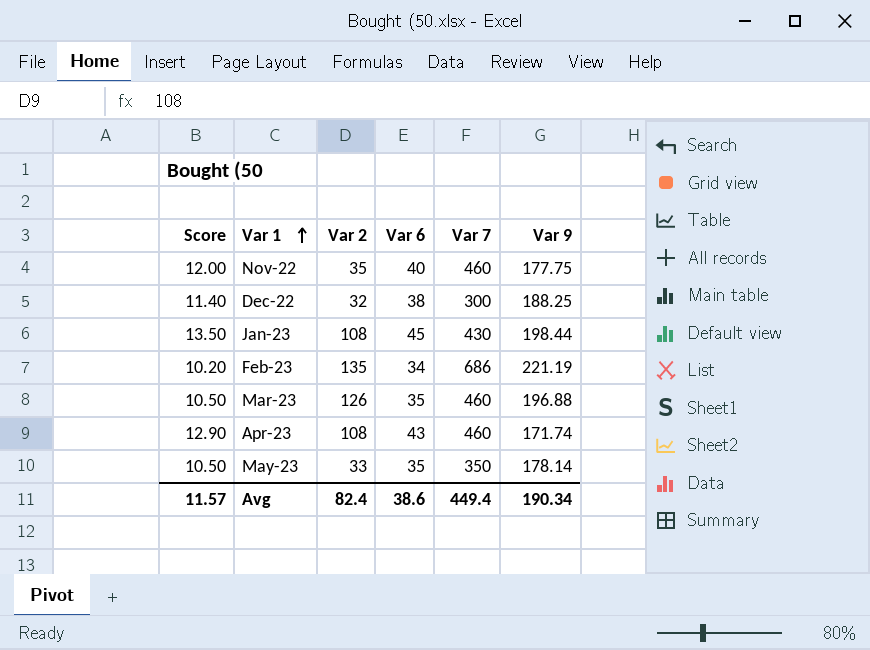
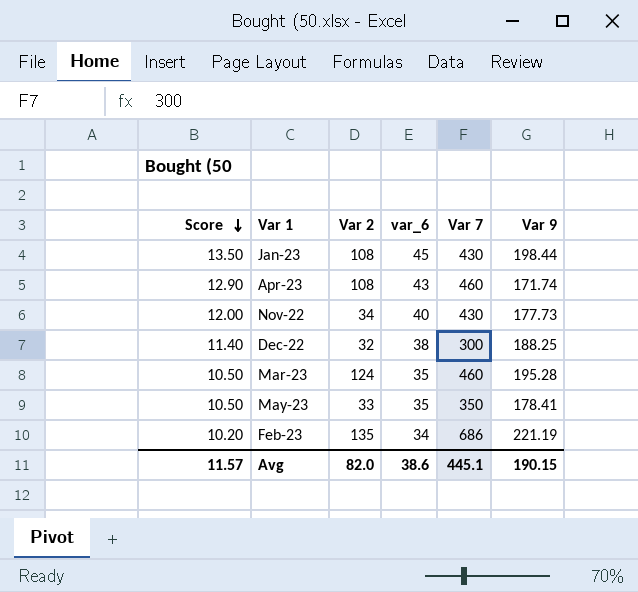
row order: Var 1 ascending -> Score descending
column name: Var 6 -> var_6
Nov-22 | Var 2: 35 -> 34
Nov-22 | Var 7: 460 -> 430
Nov-22 | Var 9: 177.75 -> 177.73
Mar-23 | Var 2: 126 -> 124
Mar-23 | Var 9: 196.88 -> 195.28
May-23 | Var 9: 178.14 -> 178.41
Avg | Var 2: 82.4 -> 82.0
Avg | Var 7: 449.4 -> 445.1
Avg | Var 9: 190.34 -> 190.15

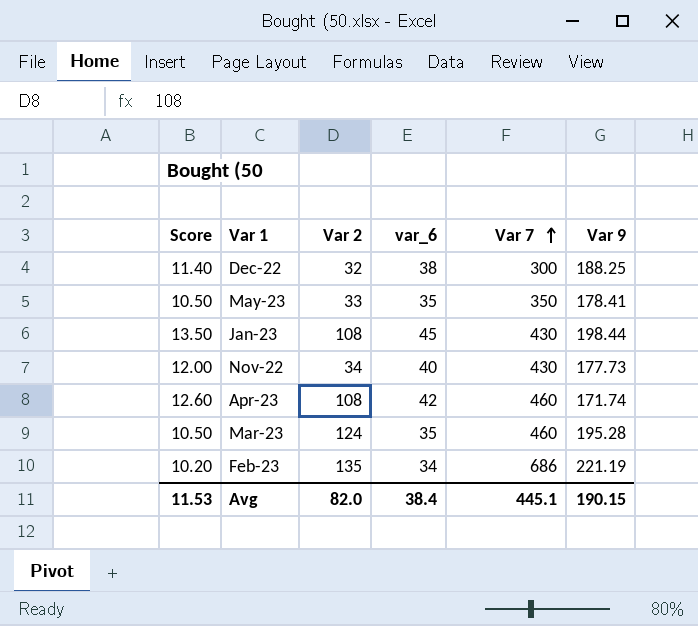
row order: Score descending -> Var 7 ascending
Apr-23 | Score: 12.90 -> 12.60
Apr-23 | var_6: 43 -> 42
Avg | Score: 11.57 -> 11.53
Avg | var_6: 38.6 -> 38.4

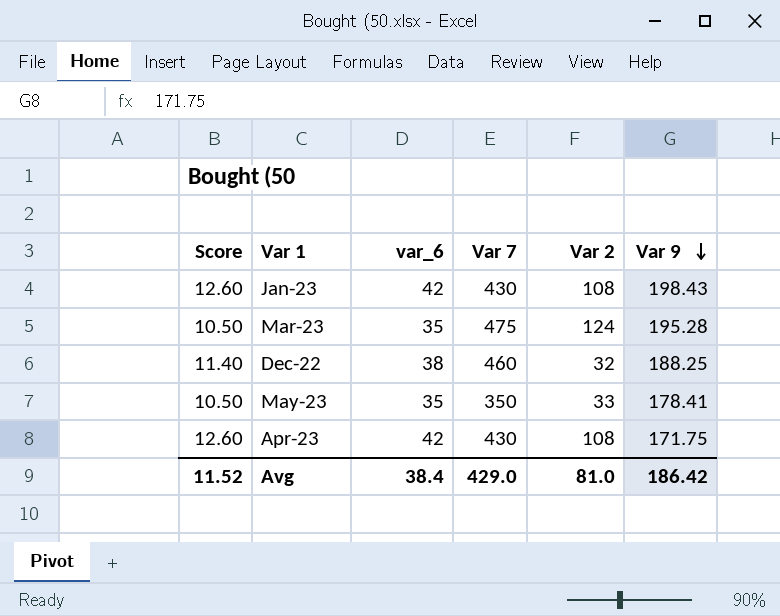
row order: Var 7 ascending -> Var 9 descending
column Var 2 | position: 3 -> 5
row Nov-22: 12.00 | 34 | 40 | 430 | 177.73 -> none
row Feb-23: 10.20 | 135 | 34 | 686 | 221.19 -> none
Jan-23 | Score: 13.50 -> 12.60
Jan-23 | var_6: 45 -> 42
Jan-23 | Var 9: 198.44 -> 198.43
Mar-23 | Var 7: 460 -> 475
Dec-22 | Var 7: 300 -> 460
Apr-23 | Var 7: 460 -> 430
Apr-23 | Var 9: 171.74 -> 171.75
Avg | Score: 11.53 -> 11.52
Avg | Var 7: 445.1 -> 429.0
Avg | Var 2: 82.0 -> 81.0
Avg | Var 9: 190.15 -> 186.42

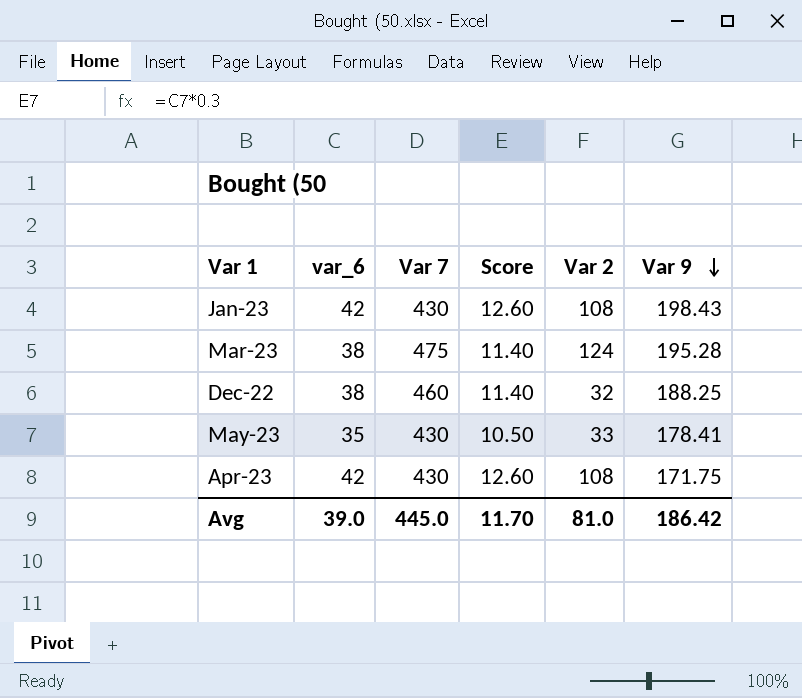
column Score | position: 1 -> 4
Mar-23 | var_6: 35 -> 38
Mar-23 | Score: 10.50 -> 11.40
May-23 | Var 7: 350 -> 430
Avg | var_6: 38.4 -> 39.0
Avg | Var 7: 429.0 -> 445.0
Avg | Score: 11.52 -> 11.70

